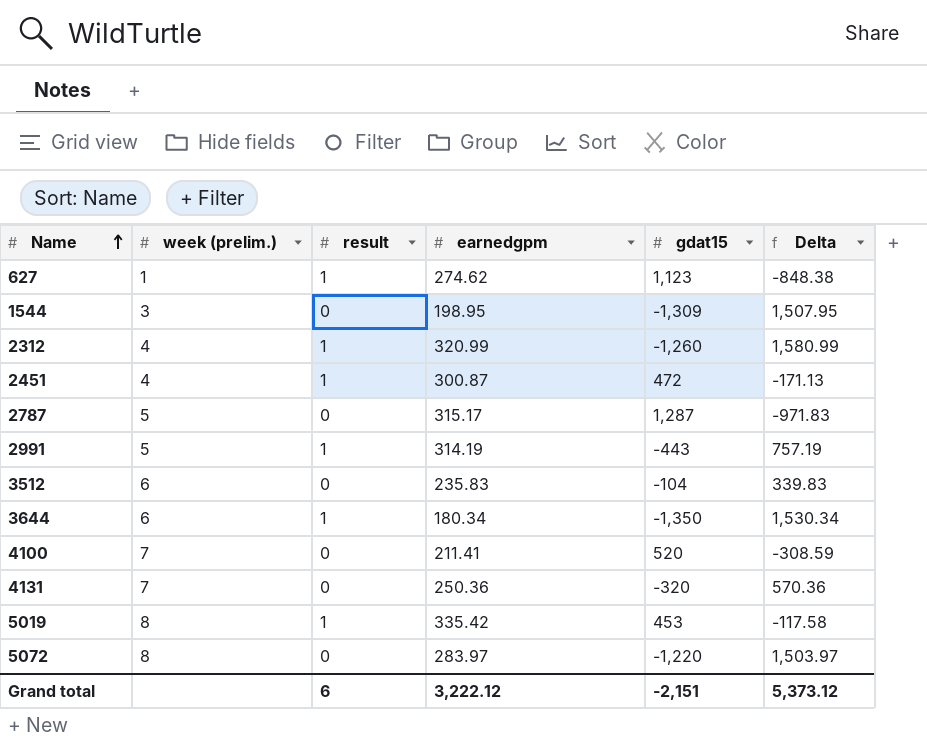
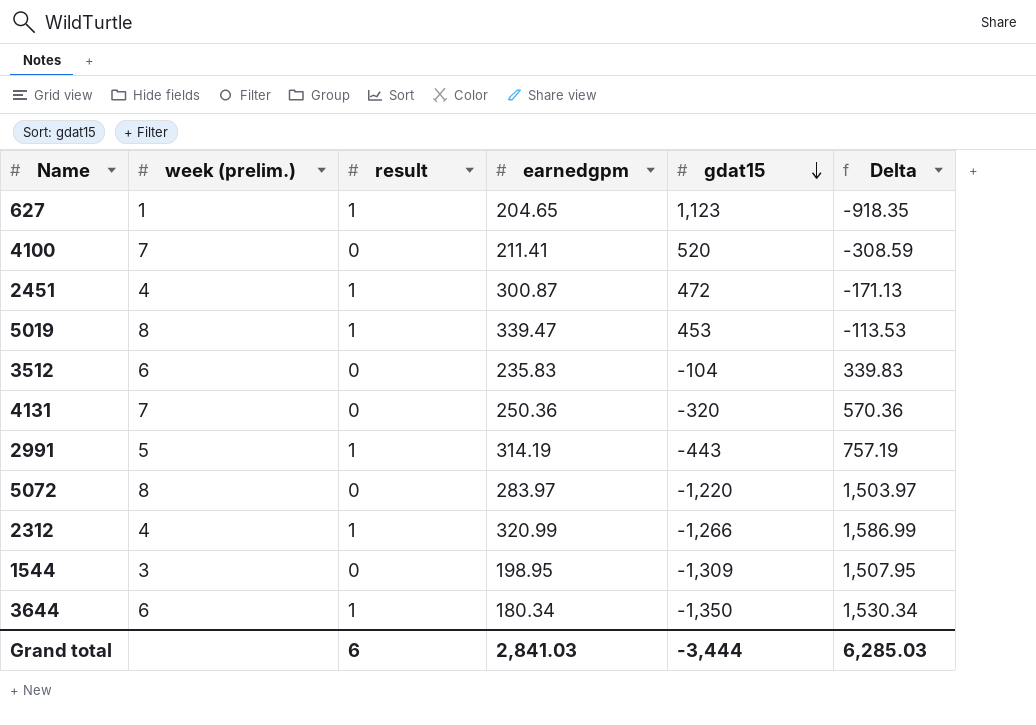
row order: Name ascending -> gdat15 descending
row 2787: 5 | 0 | 315.17 | 1,287 | -971.83 -> none
627 | earnedgpm: 274.62 -> 204.65
627 | Delta: -848.38 -> -918.35
5019 | earnedgpm: 335.42 -> 339.47
5019 | Delta: -117.58 -> -113.53
2312 | gdat15: -1,260 -> -1,266
2312 | Delta: 1,580.99 -> 1,586.99
Grand total | earnedgpm: 3,222.12 -> 2,841.03
Grand total | gdat15: -2,151 -> -3,444
Grand total | Delta: 5,373.12 -> 6,285.03

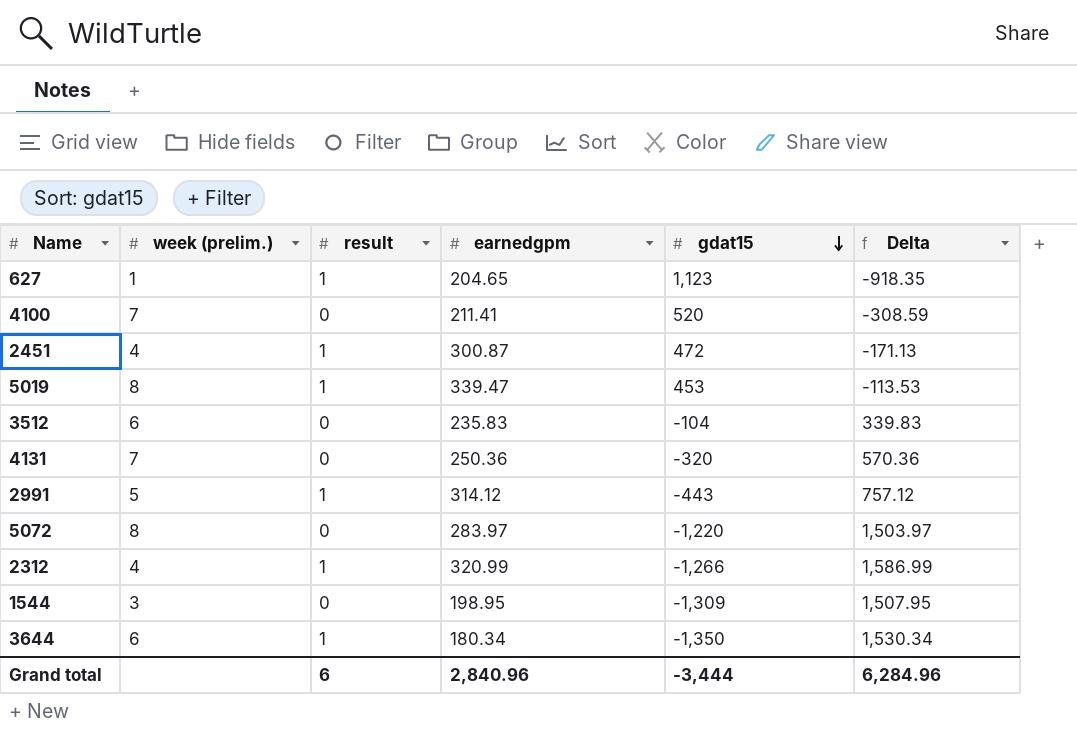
2991 | earnedgpm: 314.19 -> 314.12
2991 | Delta: 757.19 -> 757.12
Grand total | earnedgpm: 2,841.03 -> 2,840.96
Grand total | Delta: 6,285.03 -> 6,284.96

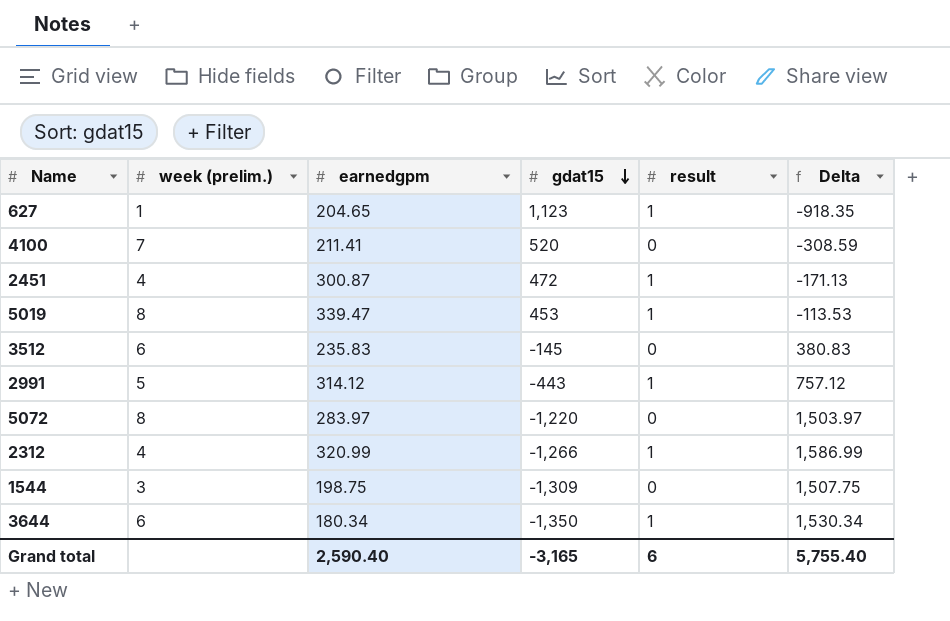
column result | position: 3 -> 5
row 4131: 7 | 0 | 250.36 | -320 | 570.36 -> none
3512 | gdat15: -104 -> -145
3512 | Delta: 339.83 -> 380.83
1544 | earnedgpm: 198.95 -> 198.75
1544 | Delta: 1,507.95 -> 1,507.75
Grand total | earnedgpm: 2,840.96 -> 2,590.40
Grand total | gdat15: -3,444 -> -3,165
Grand total | Delta: 6,284.96 -> 5,755.40

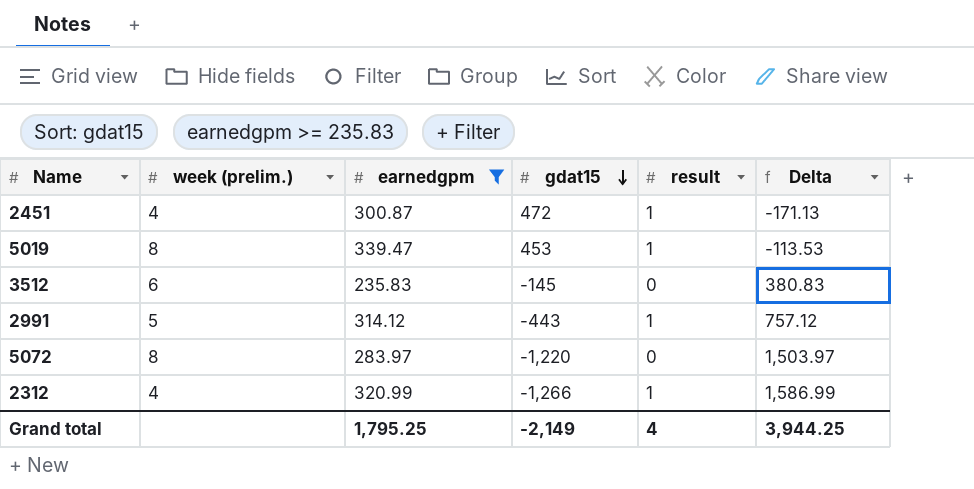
filter: none -> earnedgpm >= 235.83
Grand total | earnedgpm: 2,590.40 -> 1,795.25
Grand total | gdat15: -3,165 -> -2,149
Grand total | result: 6 -> 4
Grand total | Delta: 5,755.40 -> 3,944.25

